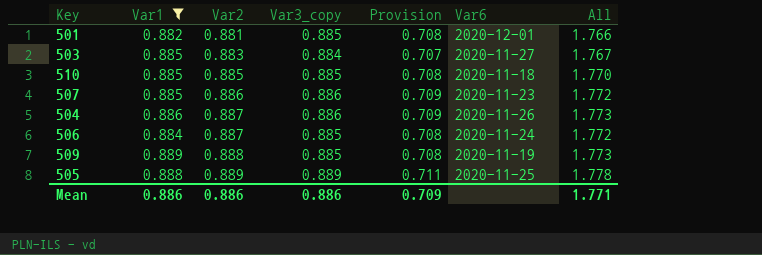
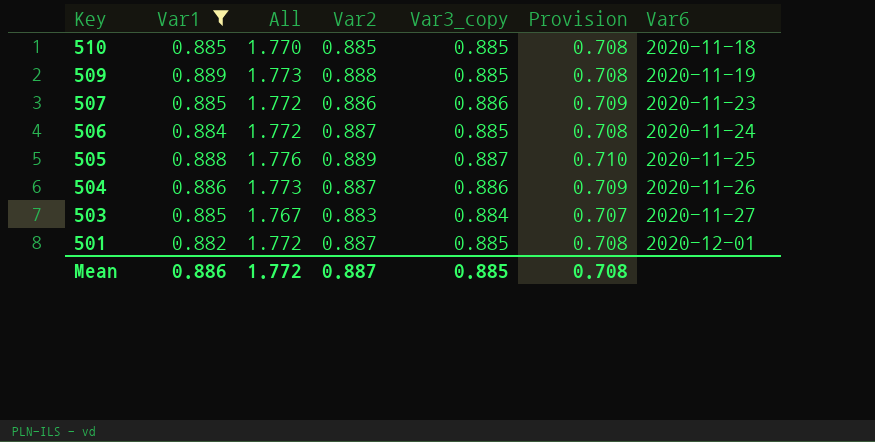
row order: Var2 ascending -> Key descending
column All | position: 7 -> 3
505 | All: 1.778 -> 1.776
505 | Var3_copy: 0.889 -> 0.887
505 | Provision: 0.711 -> 0.710
501 | All: 1.766 -> 1.772
501 | Var2: 0.881 -> 0.887
Mean | All: 1.771 -> 1.772
Mean | Var2: 0.886 -> 0.887
Mean | Var3_copy: 0.886 -> 0.885
Mean | Provision: 0.709 -> 0.708

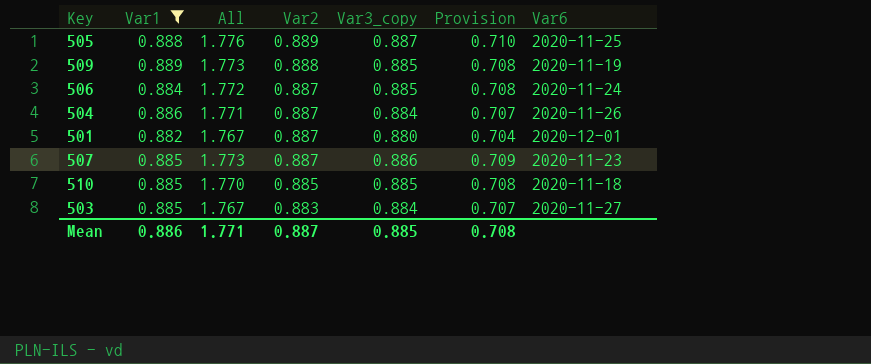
row order: Key descending -> Var2 descending
504 | All: 1.773 -> 1.771
504 | Var3_copy: 0.886 -> 0.884
504 | Provision: 0.709 -> 0.707
501 | All: 1.772 -> 1.767
501 | Var3_copy: 0.885 -> 0.880
501 | Provision: 0.708 -> 0.704
507 | All: 1.772 -> 1.773
507 | Var2: 0.886 -> 0.887
Mean | All: 1.772 -> 1.771

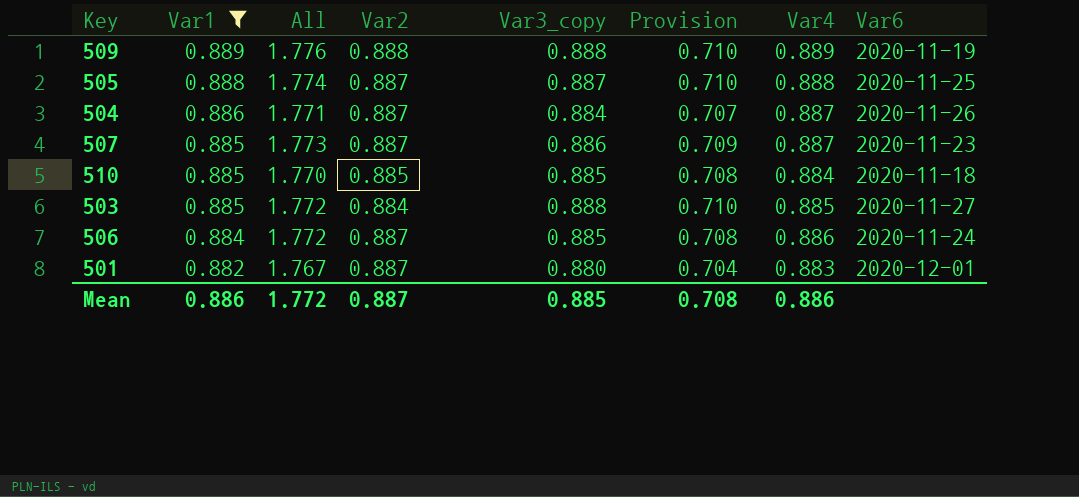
row order: Var2 descending -> Var1 descending
column Var4 | position: none -> 7
509 | All: 1.773 -> 1.776
509 | Var3_copy: 0.885 -> 0.888
509 | Provision: 0.708 -> 0.710
505 | All: 1.776 -> 1.774
505 | Var2: 0.889 -> 0.887
503 | All: 1.767 -> 1.772
503 | Var2: 0.883 -> 0.884
503 | Var3_copy: 0.884 -> 0.888
503 | Provision: 0.707 -> 0.710
Mean | All: 1.771 -> 1.772

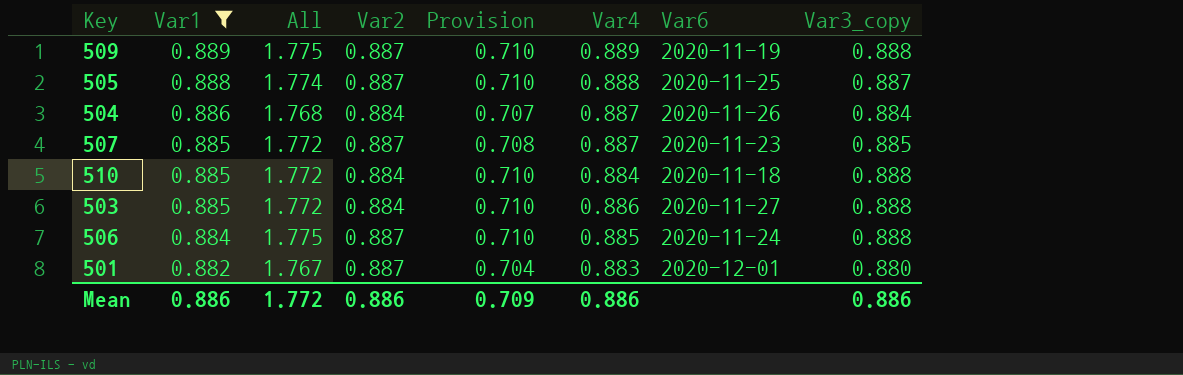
column Var3_copy | position: 5 -> 8
509 | All: 1.776 -> 1.775
509 | Var2: 0.888 -> 0.887
504 | All: 1.771 -> 1.768
504 | Var2: 0.887 -> 0.884
507 | All: 1.773 -> 1.772
507 | Provision: 0.709 -> 0.708
507 | Var3_copy: 0.886 -> 0.885
510 | All: 1.770 -> 1.772
510 | Var2: 0.885 -> 0.884
510 | Provision: 0.708 -> 0.710
510 | Var3_copy: 0.885 -> 0.888
503 | Var4: 0.885 -> 0.886
506 | All: 1.772 -> 1.775
506 | Provision: 0.708 -> 0.710
506 | Var4: 0.886 -> 0.885
506 | Var3_copy: 0.885 -> 0.888
Mean | Var2: 0.887 -> 0.886
Mean | Provision: 0.708 -> 0.709
Mean | Var3_copy: 0.885 -> 0.886

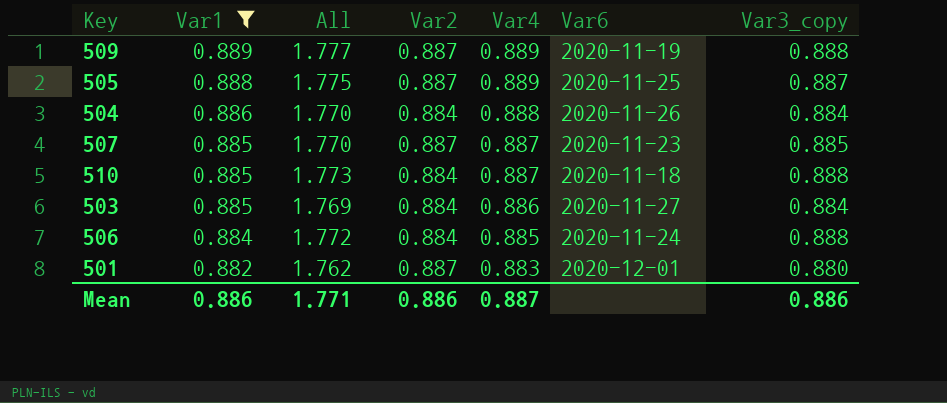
column Provision | formula: [Var3_copy] * 0.8 -> none
column All | formula: [Var2] + [Var3_copy] -> [Var1] + [Var3_copy]
505 | Var4: 0.888 -> 0.889
504 | Var4: 0.887 -> 0.888
510 | Var4: 0.884 -> 0.887
503 | Var3_copy: 0.888 -> 0.884
506 | Var2: 0.887 -> 0.884
Mean | All: 1.772 -> 1.771
Mean | Var4: 0.886 -> 0.887

